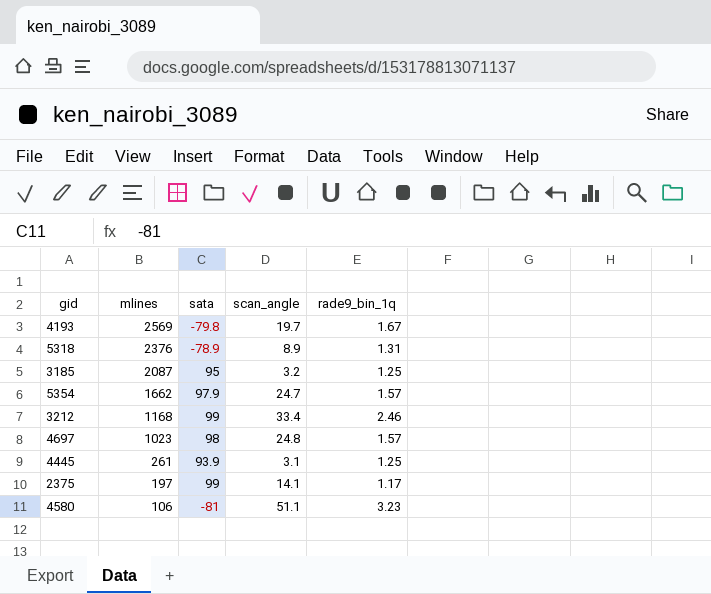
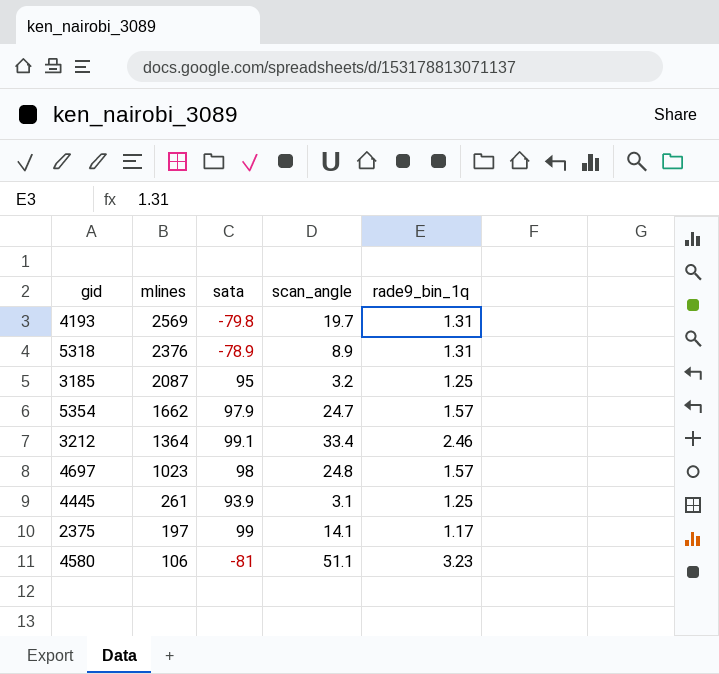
4193 | rade9_bin_1q: 1.67 -> 1.31
3212 | mlines: 1168 -> 1364
3212 | sata: 99 -> 99.1

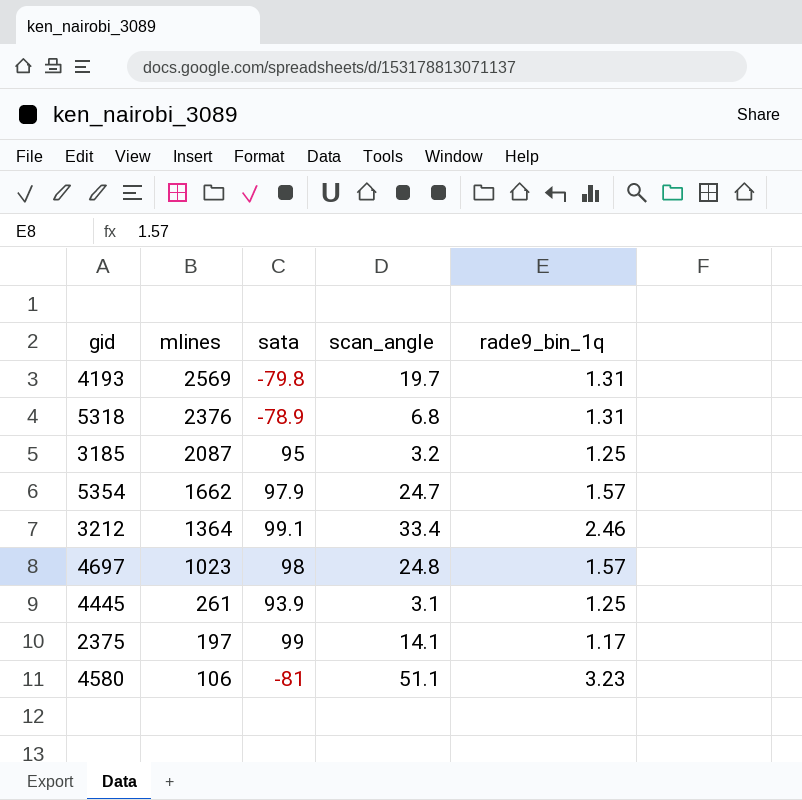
5318 | scan_angle: 8.9 -> 6.8

